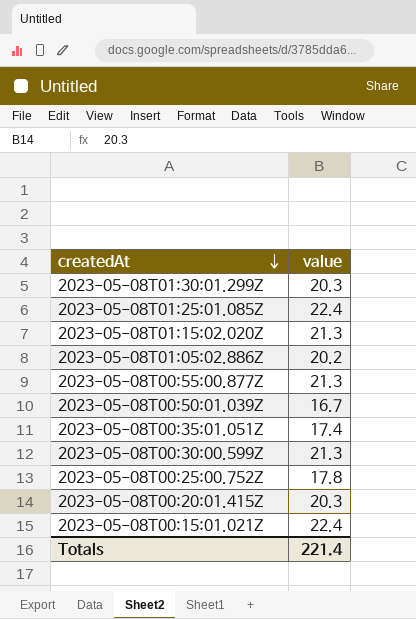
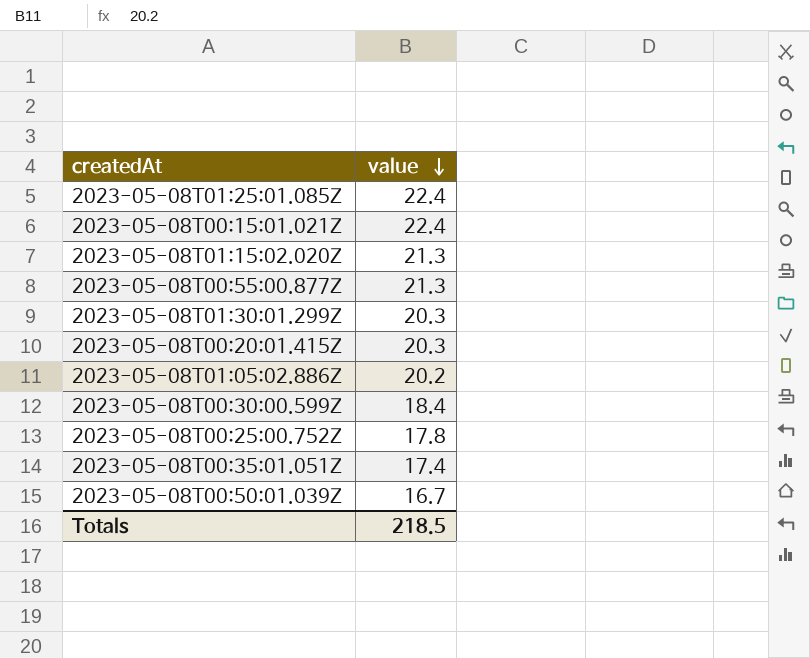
row order: createdAt descending -> value descending
2023-05-08T00:30:00.599Z | value: 21.3 -> 18.4
Totals | value: 221.4 -> 218.5

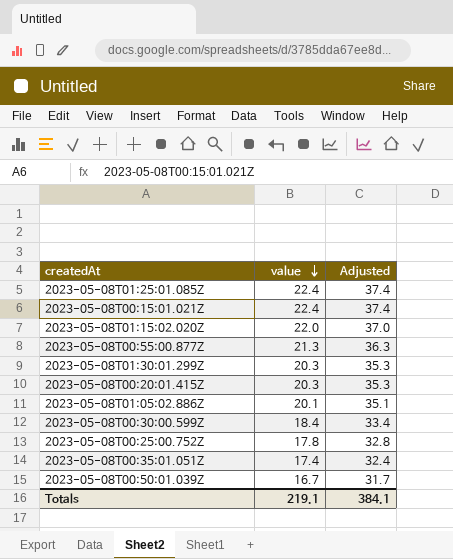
column Adjusted | formula: none -> [value] + 15
2023-05-08T01:15:02.020Z | value: 21.3 -> 22.0
2023-05-08T01:05:02.886Z | value: 20.2 -> 20.1
Totals | value: 218.5 -> 219.1

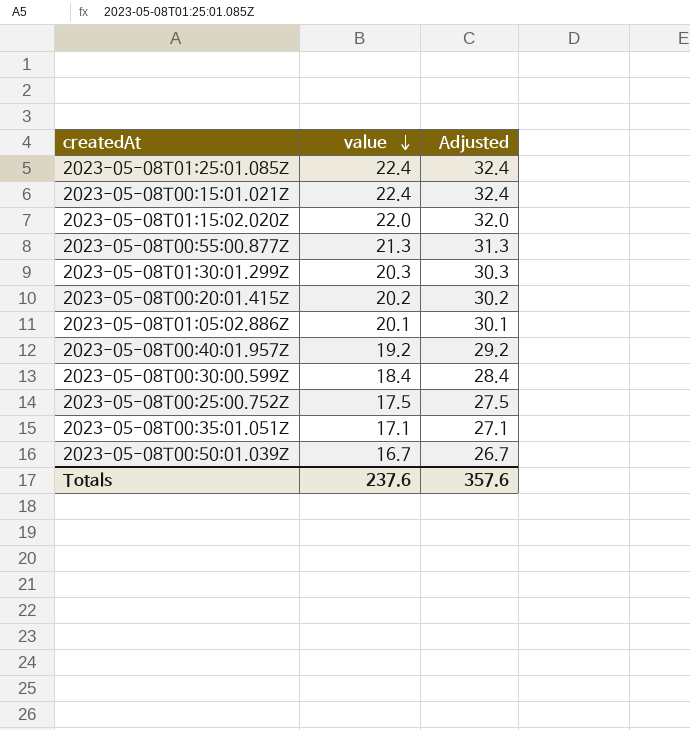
column Adjusted | formula: [value] + 15 -> [value] + 10
2023-05-08T00:20:01.415Z | value: 20.3 -> 20.2
row 2023-05-08T00:40:01.957Z: none -> 19.2 | 29.2
2023-05-08T00:25:00.752Z | value: 17.8 -> 17.5
2023-05-08T00:35:01.051Z | value: 17.4 -> 17.1
Totals | value: 219.1 -> 237.6
Totals | Adjusted: 384.1 -> 357.6

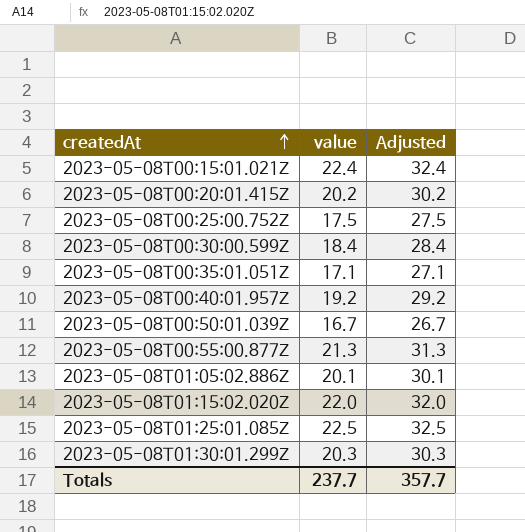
row order: value descending -> createdAt ascending
2023-05-08T01:25:01.085Z | value: 22.4 -> 22.5
2023-05-08T01:25:01.085Z | Adjusted: 32.4 -> 32.5
Totals | value: 237.6 -> 237.7
Totals | Adjusted: 357.6 -> 357.7

